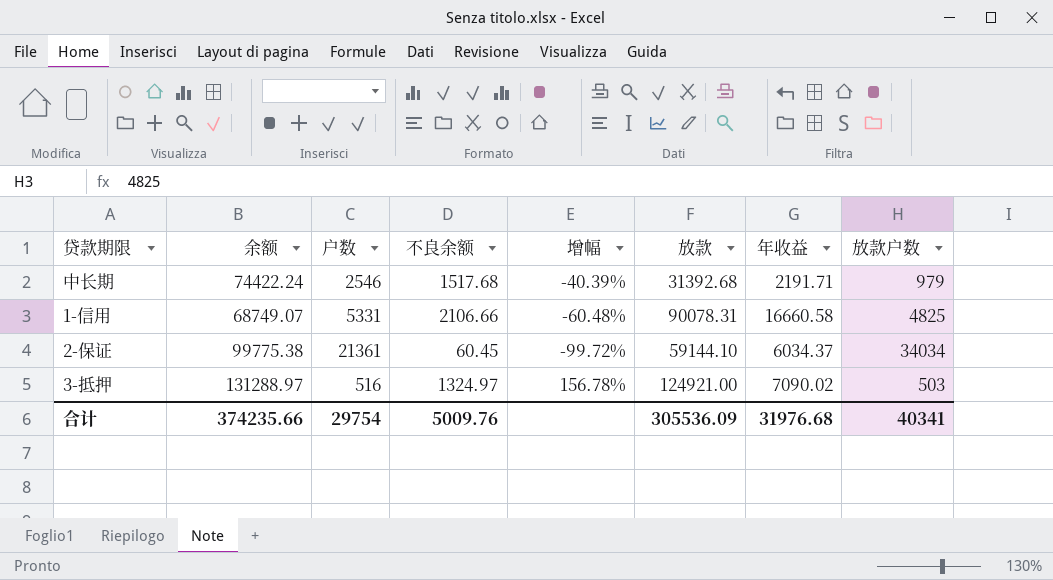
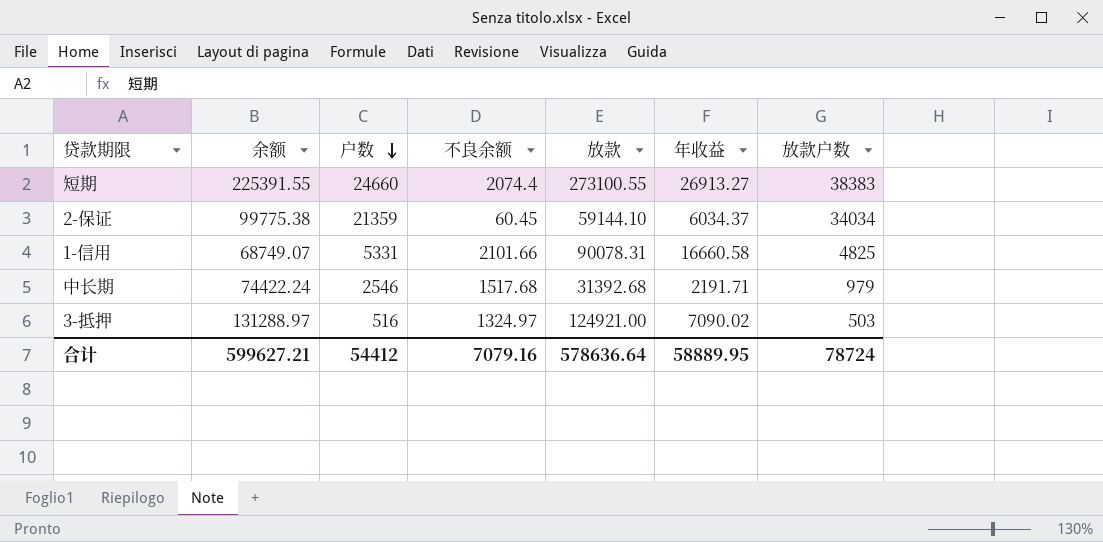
row order: none -> 户数 descending
column 增幅 | formula: ([不良余额] - [户数]) / [户数] -> none
row 短期: none -> 225391.55 | 24660 | 2074.4 | 273100.55 | 26913.27 | 38383
2-保证 | 户数: 21361 -> 21359
1-信用 | 不良余额: 2106.66 -> 2101.66
合计 | 余额: 374235.66 -> 599627.21
合计 | 户数: 29754 -> 54412
合计 | 不良余额: 5009.76 -> 7079.16
合计 | 放款: 305536.09 -> 578636.64
合计 | 年收益: 31976.68 -> 58889.95
合计 | 放款户数: 40341 -> 78724

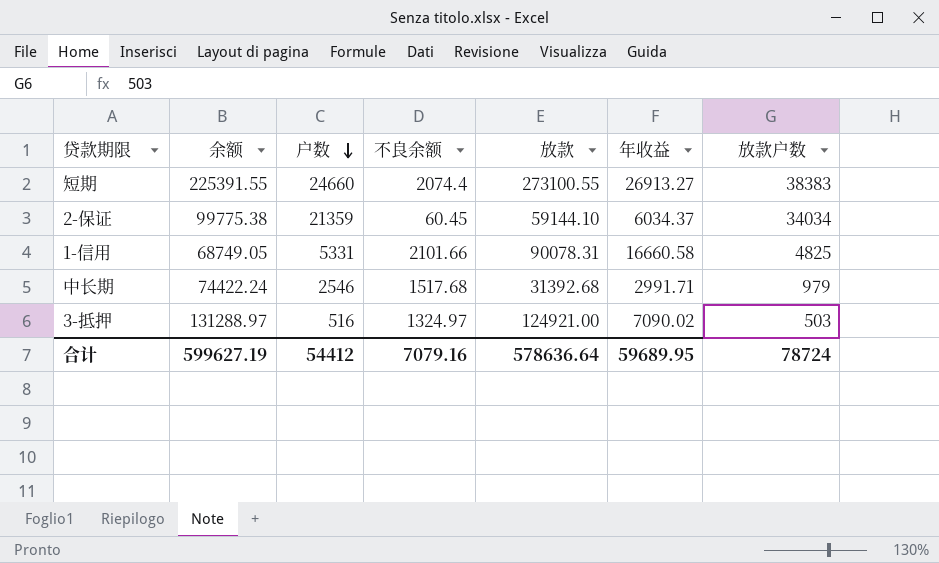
1-信用 | 余额: 68749.07 -> 68749.05
中长期 | 年收益: 2191.71 -> 2991.71
合计 | 余额: 599627.21 -> 599627.19
合计 | 年收益: 58889.95 -> 59689.95

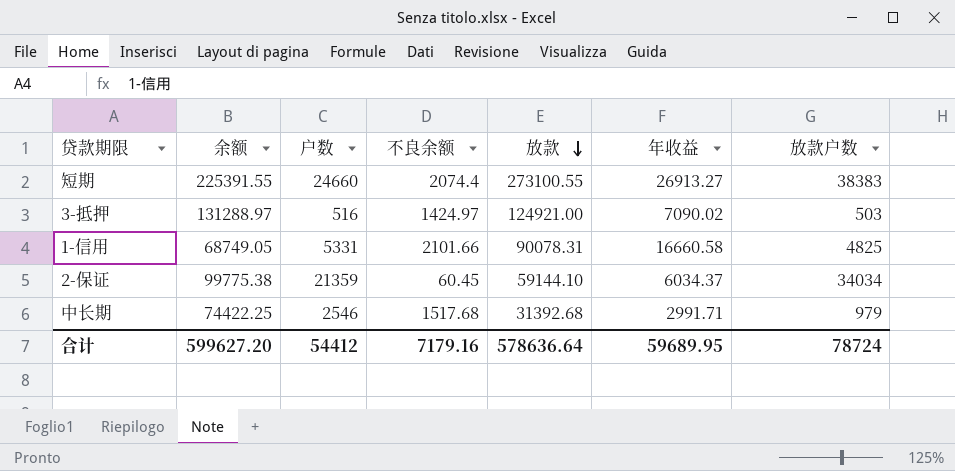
row order: 户数 descending -> 放款 descending
3-抵押 | 不良余额: 1324.97 -> 1424.97
中长期 | 余额: 74422.24 -> 74422.25
合计 | 余额: 599627.19 -> 599627.20
合计 | 不良余额: 7079.16 -> 7179.16

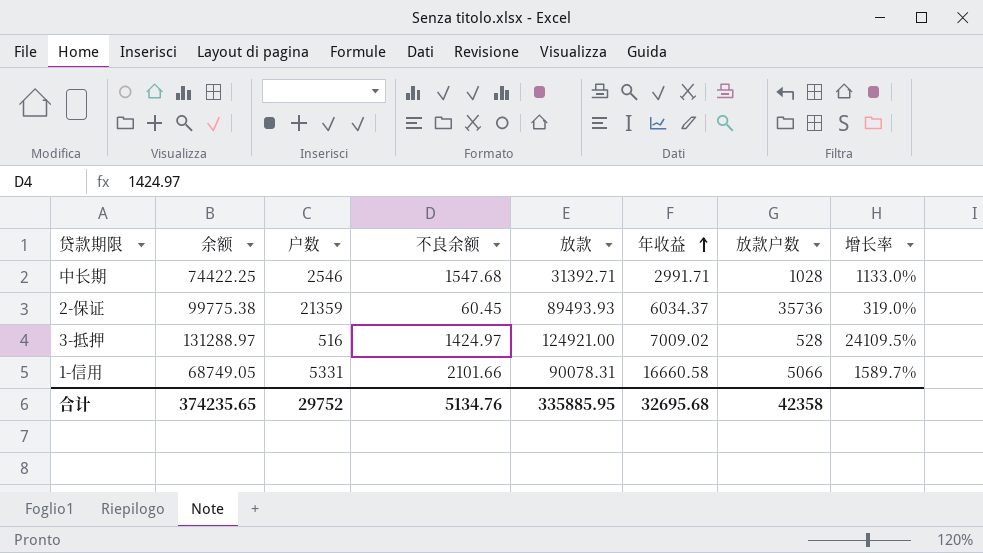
row order: 放款 descending -> 年收益 ascending
column 增长率 | formula: none -> ([放款] - [户数]) / [户数]
row 短期: 225391.55 | 24660 | 2074.4 | 273100.55 | 26913.27 | 38383 -> none
中长期 | 不良余额: 1517.68 -> 1547.68
中长期 | 放款: 31392.68 -> 31392.71
中长期 | 放款户数: 979 -> 1028
2-保证 | 放款: 59144.10 -> 89493.93
2-保证 | 放款户数: 34034 -> 35736
3-抵押 | 年收益: 7090.02 -> 7009.02
3-抵押 | 放款户数: 503 -> 528
1-信用 | 放款户数: 4825 -> 5066
合计 | 余额: 599627.20 -> 374235.65
合计 | 户数: 54412 -> 29752
合计 | 不良余额: 7179.16 -> 5134.76
合计 | 放款: 578636.64 -> 335885.95
合计 | 年收益: 59689.95 -> 32695.68
合计 | 放款户数: 78724 -> 42358

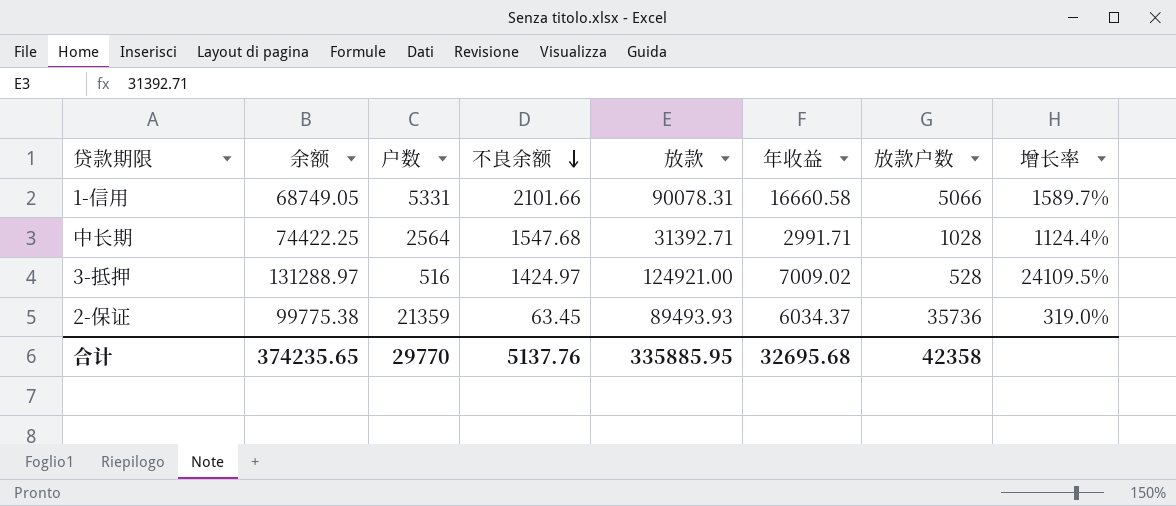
row order: 年收益 ascending -> 不良余额 descending
中长期 | 户数: 2546 -> 2564
中长期 | 增长率: 1133.0% -> 1124.4%
2-保证 | 不良余额: 60.45 -> 63.45
合计 | 户数: 29752 -> 29770
合计 | 不良余额: 5134.76 -> 5137.76

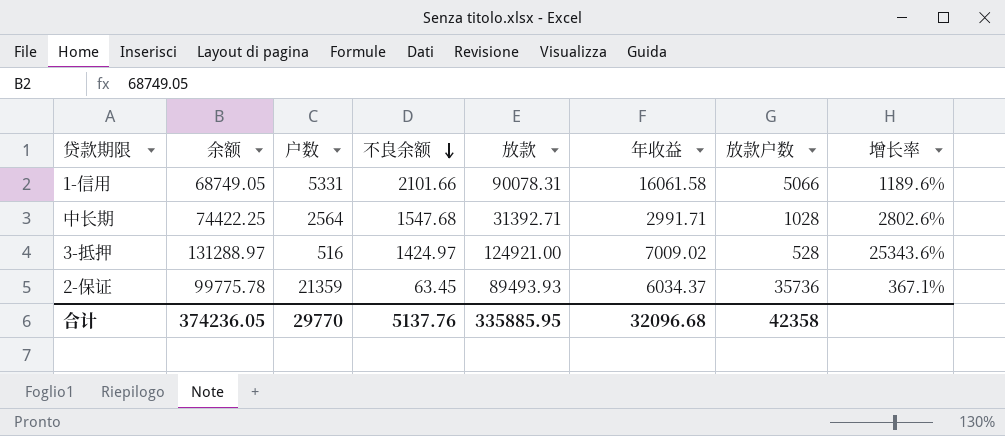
column 增长率 | formula: ([放款] - [户数]) / [户数] -> ([余额] - [户数]) / [户数]
1-信用 | 年收益: 16660.58 -> 16061.58
2-保证 | 余额: 99775.38 -> 99775.78
合计 | 余额: 374235.65 -> 374236.05
合计 | 年收益: 32695.68 -> 32096.68

